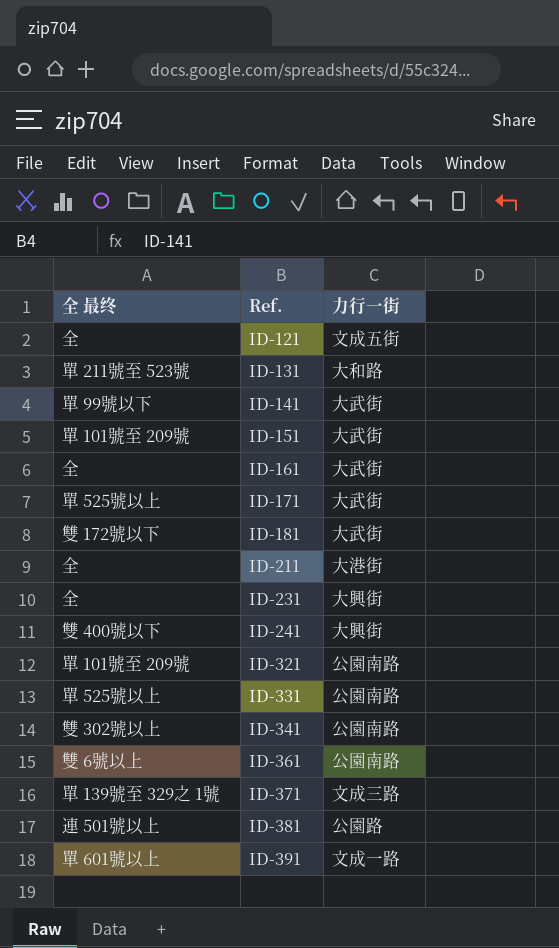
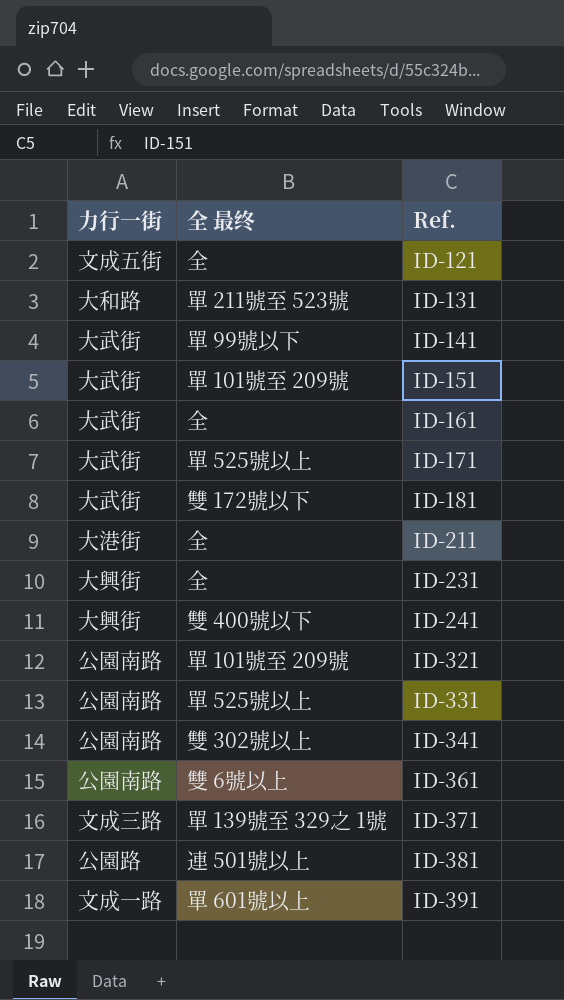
column 力行一街 | position: 3 -> 1

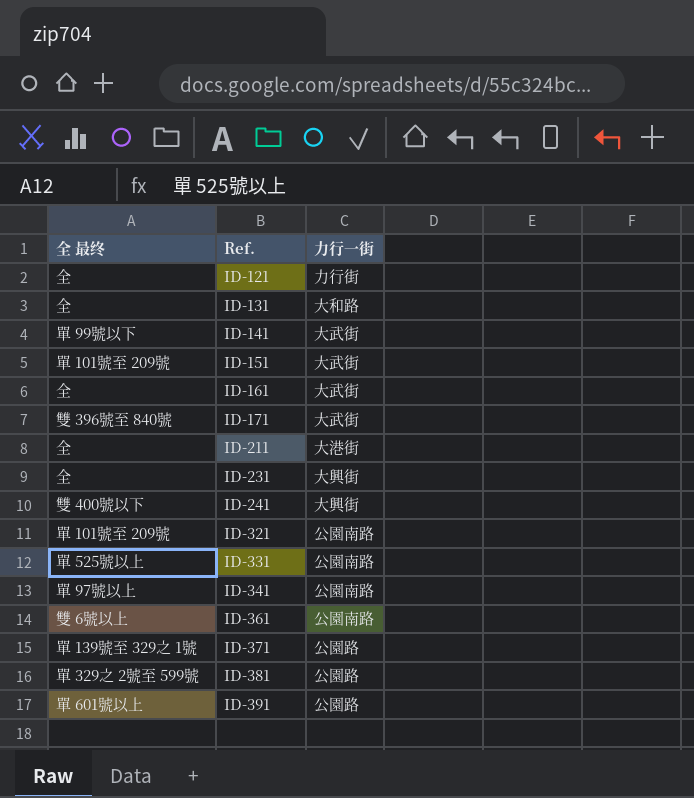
column 力行一街 | position: 1 -> 3
row ID-181: 大武街 | 雙 172號以下 -> none
ID-121 | 力行一街: 文成五街 -> 力行街
ID-131 | 全 最终: 單 211號至 523號 -> 全
ID-171 | 全 最终: 單 525號以上 -> 雙 396號至 840號
ID-341 | 全 最终: 雙 302號以上 -> 單 97號以上
ID-371 | 力行一街: 文成三路 -> 公園路
ID-381 | 全 最终: 連 501號以上 -> 單 329之 2號至 599號
ID-391 | 力行一街: 文成一路 -> 公園路

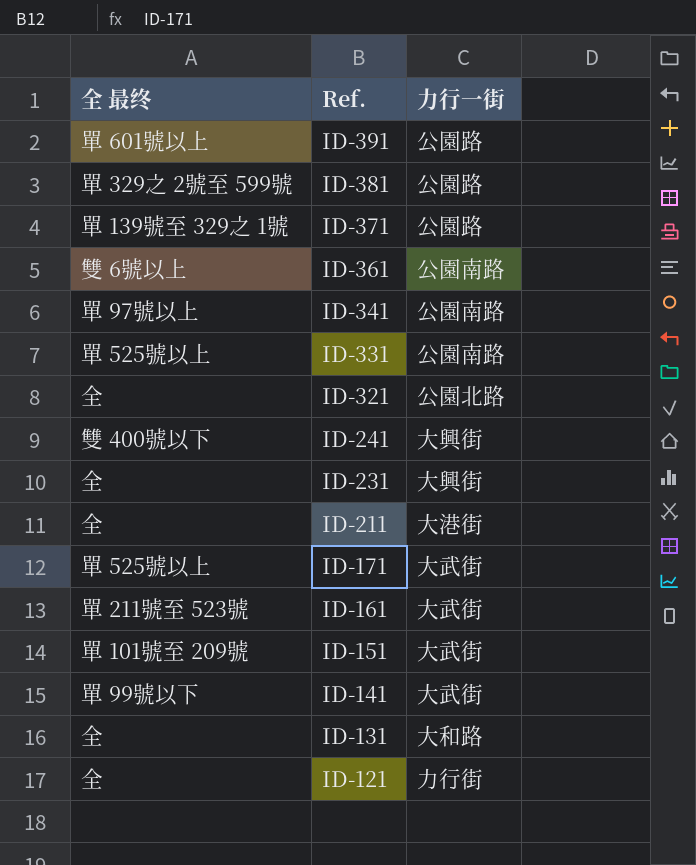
row order: Ref. ascending -> Ref. descending
ID-321 | 全 最终: 單 101號至 209號 -> 全
ID-321 | 力行一街: 公園南路 -> 公園北路
ID-171 | 全 最终: 雙 396號至 840號 -> 單 525號以上
ID-161 | 全 最终: 全 -> 單 211號至 523號

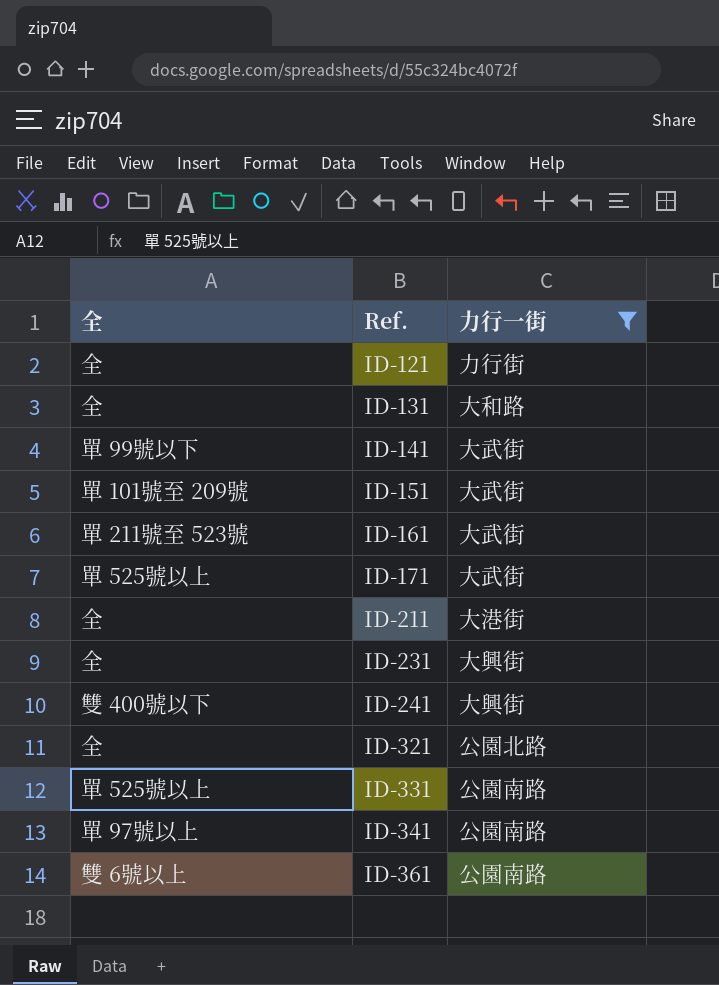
filter: none -> 力行一街 != 公園路
row order: Ref. descending -> Ref. ascending
column name: 全 最终 -> 全

